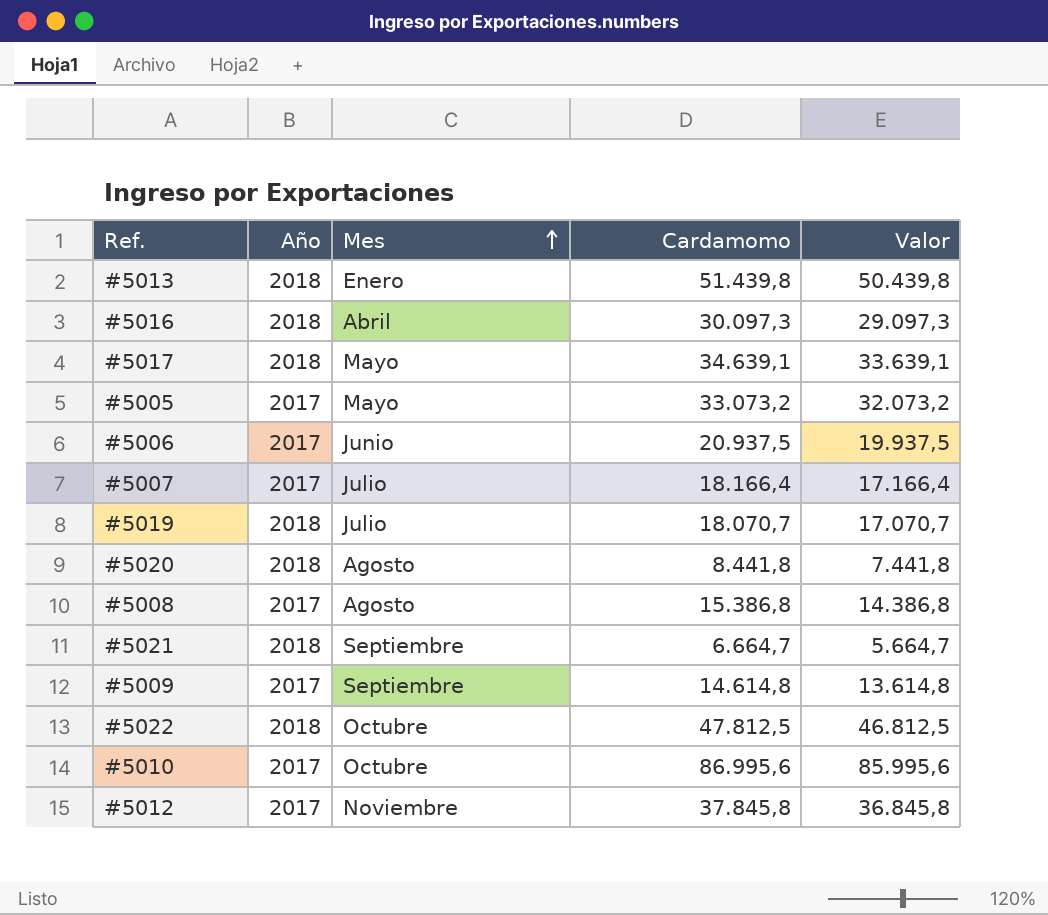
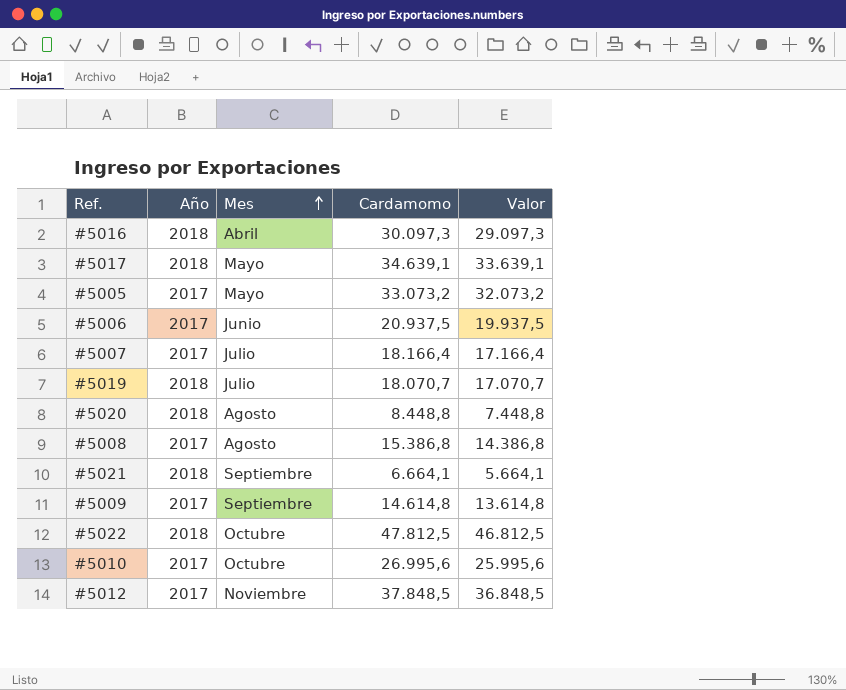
row #5013: 2018 | Enero | 51.439,8 | 50.439,8 -> none
#5020 | Cardamomo: 8.441,8 -> 8.448,8
#5020 | Valor: 7.441,8 -> 7.448,8
#5021 | Cardamomo: 6.664,7 -> 6.664,1
#5021 | Valor: 5.664,7 -> 5.664,1
#5010 | Cardamomo: 86.995,6 -> 26.995,6
#5010 | Valor: 85.995,6 -> 25.995,6
#5012 | Cardamomo: 37.845,8 -> 37.848,5
#5012 | Valor: 36.845,8 -> 36.848,5

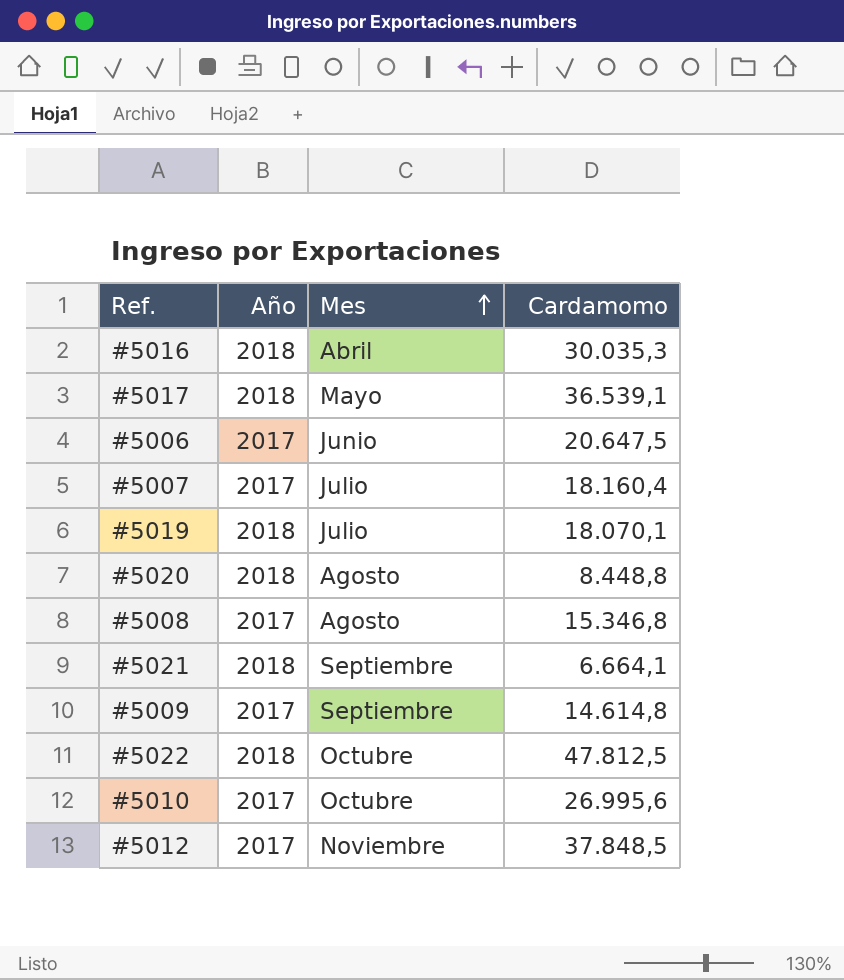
column Valor | formula: [Cardamomo] - 1000 -> none
row #5005: 2017 | Mayo | 33.073,2 | 32.073,2 -> none
#5016 | Cardamomo: 30.097,3 -> 30.035,3
#5017 | Cardamomo: 34.639,1 -> 36.539,1
#5006 | Cardamomo: 20.937,5 -> 20.647,5
#5007 | Cardamomo: 18.166,4 -> 18.160,4
#5019 | Cardamomo: 18.070,7 -> 18.070,1
#5008 | Cardamomo: 15.386,8 -> 15.346,8

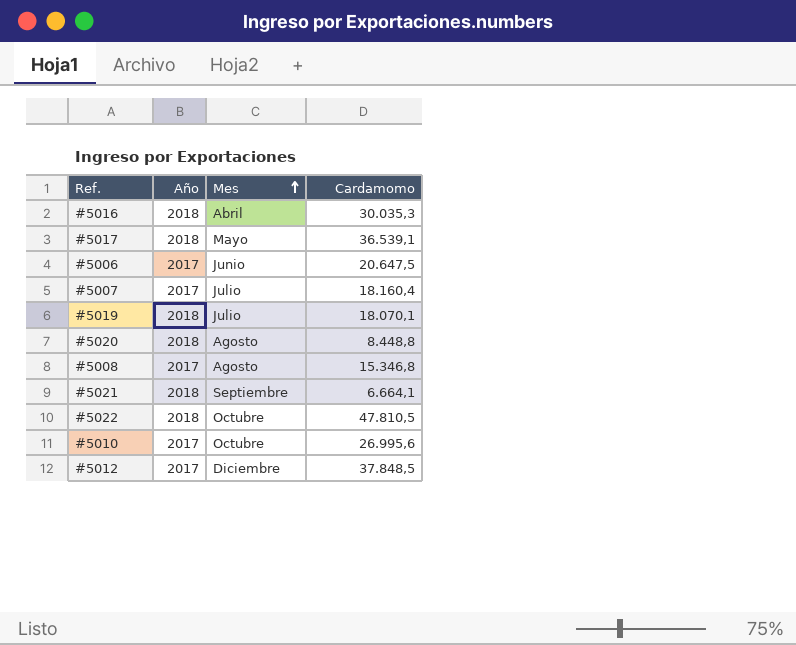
row #5009: 2017 | Septiembre | 14.614,8 -> none
#5022 | Cardamomo: 47.812,5 -> 47.810,5
#5012 | Mes: Noviembre -> Diciembre

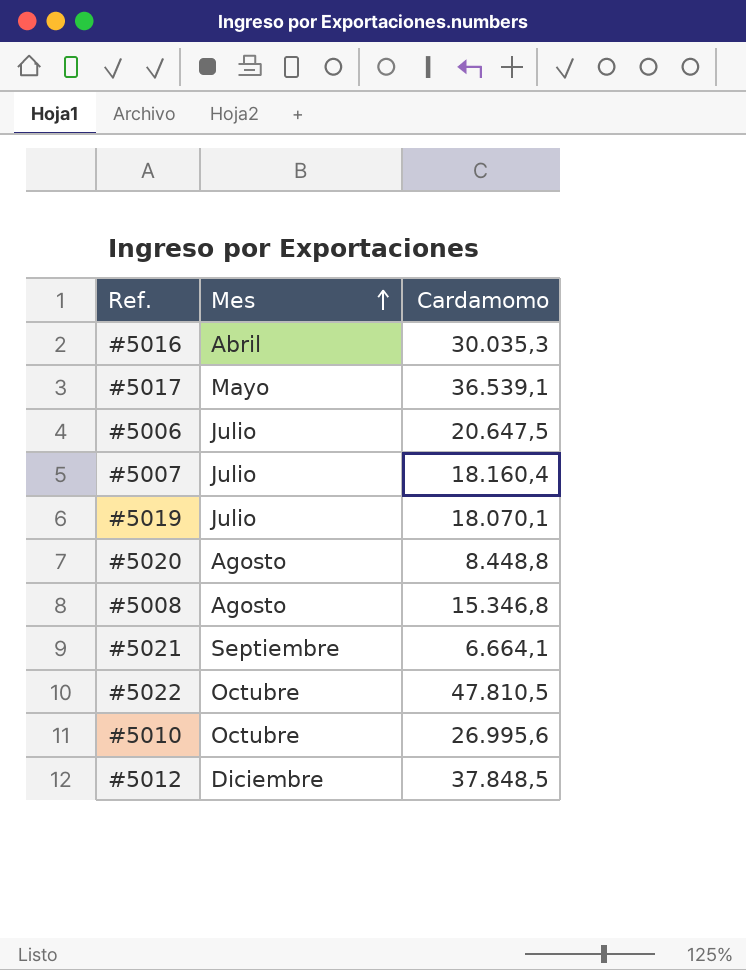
column Año | position: 2 -> none
#5006 | Mes: Junio -> Julio

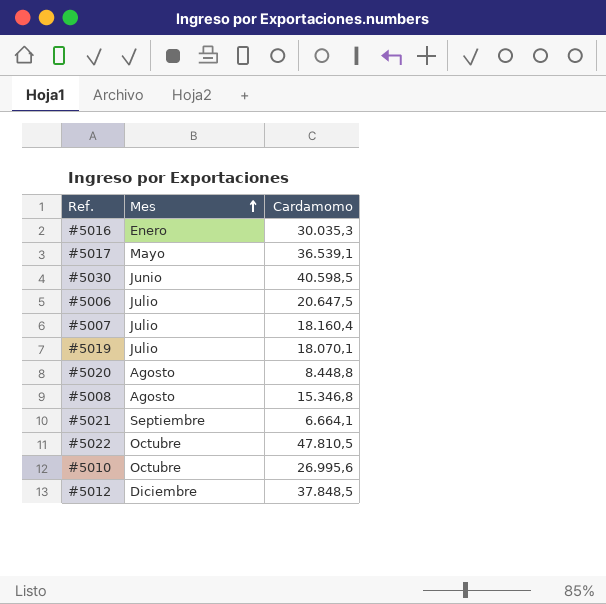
#5016 | Mes: Abril -> Enero
row #5030: none -> Junio | 40.598,5

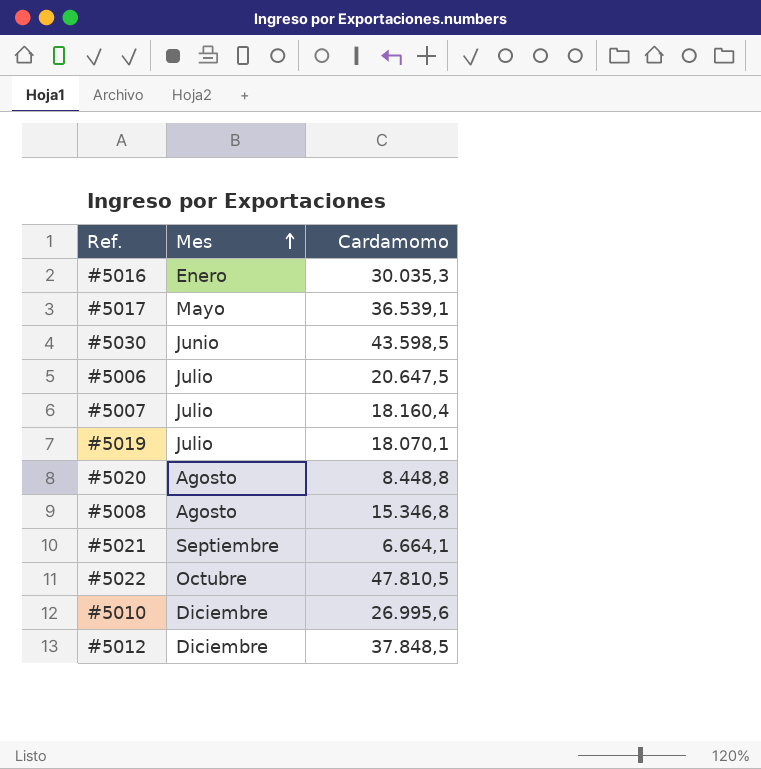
#5030 | Cardamomo: 40.598,5 -> 43.598,5
#5010 | Mes: Octubre -> Diciembre

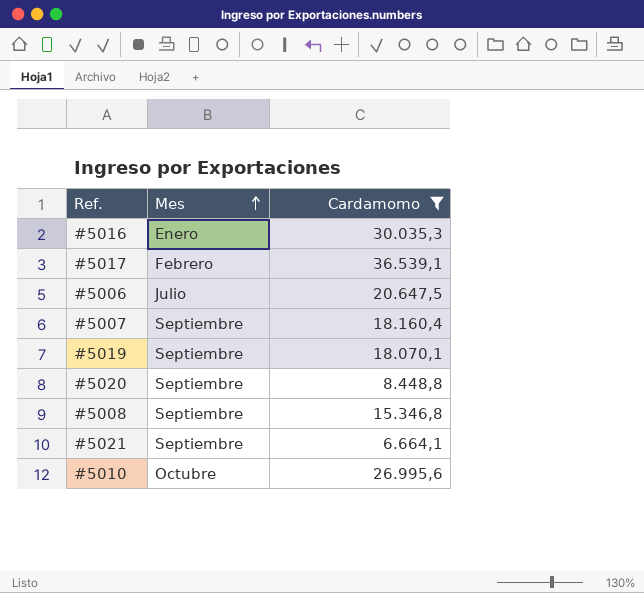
filter: none -> Cardamomo <= 36.539,1
#5017 | Mes: Mayo -> Febrero
#5007 | Mes: Julio -> Septiembre
#5019 | Mes: Julio -> Septiembre
#5020 | Mes: Agosto -> Septiembre
#5008 | Mes: Agosto -> Septiembre
#5010 | Mes: Diciembre -> Octubre

